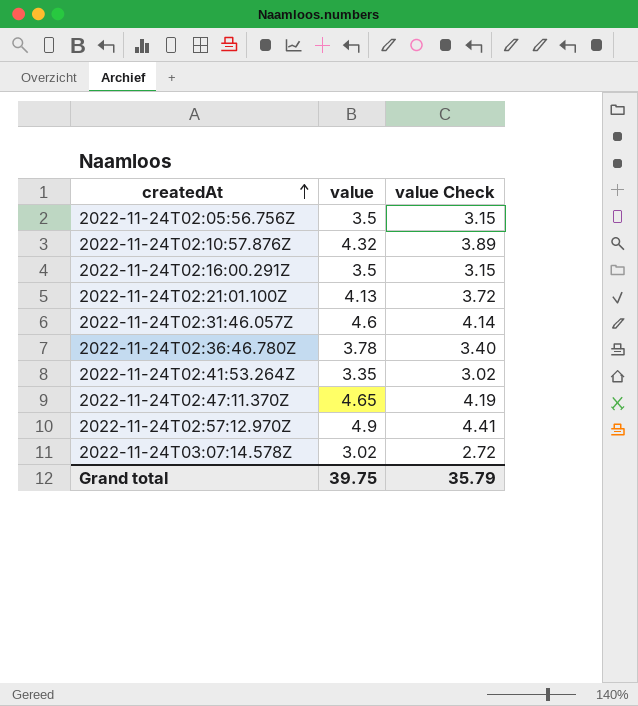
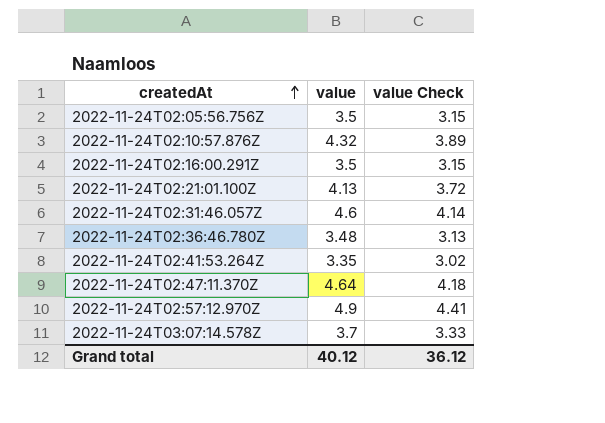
2022-11-24T02:36:46.780Z | value: 3.78 -> 3.48
2022-11-24T02:36:46.780Z | value Check: 3.40 -> 3.13
2022-11-24T02:47:11.370Z | value: 4.65 -> 4.64
2022-11-24T02:47:11.370Z | value Check: 4.19 -> 4.18
2022-11-24T03:07:14.578Z | value: 3.02 -> 3.7
2022-11-24T03:07:14.578Z | value Check: 2.72 -> 3.33
Grand total | value: 39.75 -> 40.12
Grand total | value Check: 35.79 -> 36.12

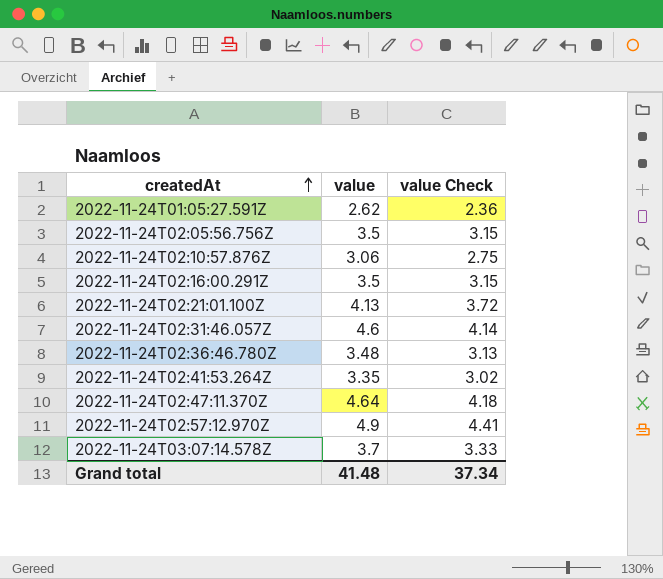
row 2022-11-24T01:05:27.591Z: none -> 2.62 | 2.36
2022-11-24T02:10:57.876Z | value: 4.32 -> 3.06
2022-11-24T02:10:57.876Z | value Check: 3.89 -> 2.75
Grand total | value: 40.12 -> 41.48
Grand total | value Check: 36.12 -> 37.34

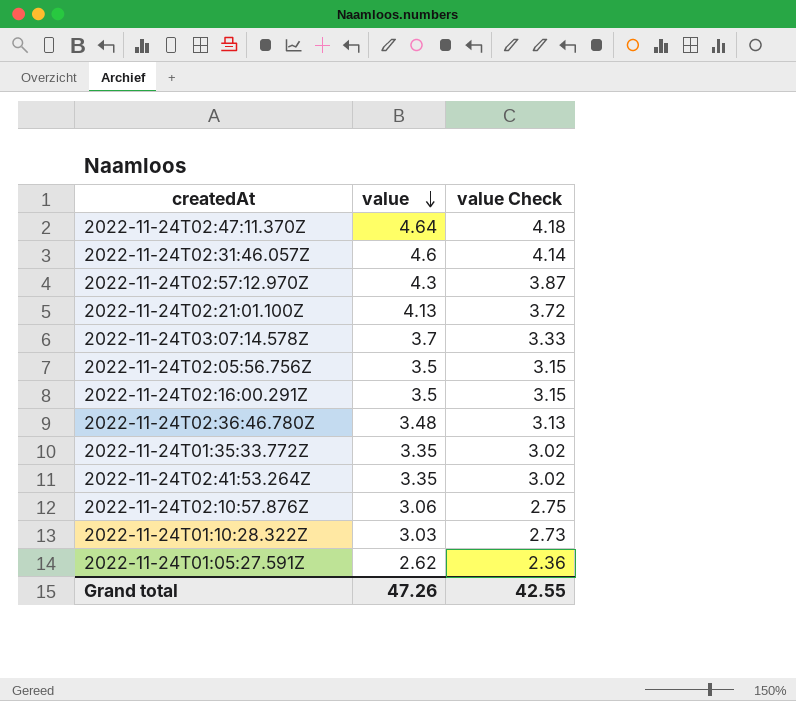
row order: createdAt ascending -> value descending
2022-11-24T02:57:12.970Z | value: 4.9 -> 4.3
2022-11-24T02:57:12.970Z | value Check: 4.41 -> 3.87
row 2022-11-24T01:35:33.772Z: none -> 3.35 | 3.02
row 2022-11-24T01:10:28.322Z: none -> 3.03 | 2.73
Grand total | value: 41.48 -> 47.26
Grand total | value Check: 37.34 -> 42.55

